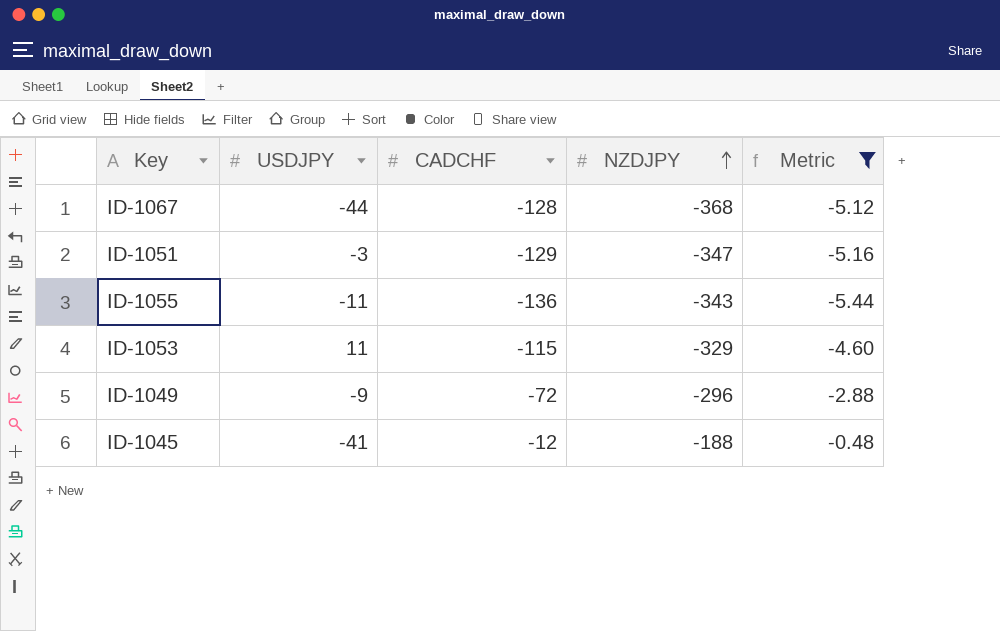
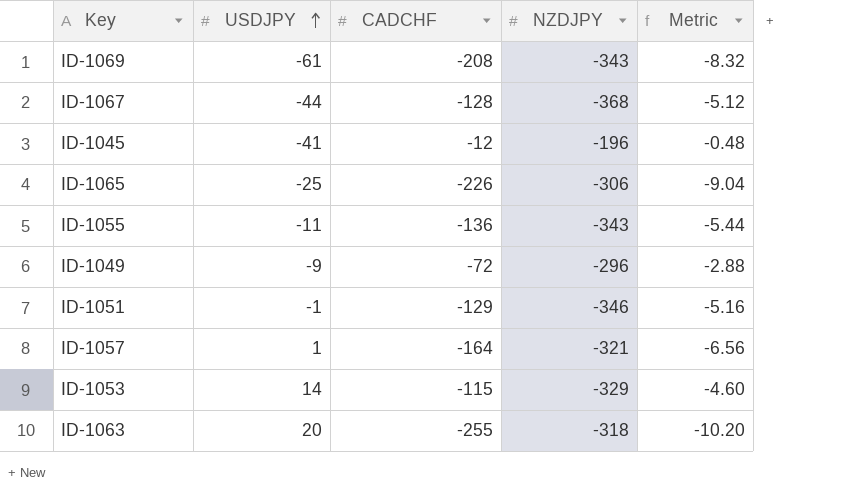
filter: Metric >= -5.44 -> none
row order: NZDJPY ascending -> USDJPY ascending
ID-1045 | NZDJPY: -188 -> -196
ID-1051 | USDJPY: -3 -> -1
ID-1051 | NZDJPY: -347 -> -346
ID-1053 | USDJPY: 11 -> 14

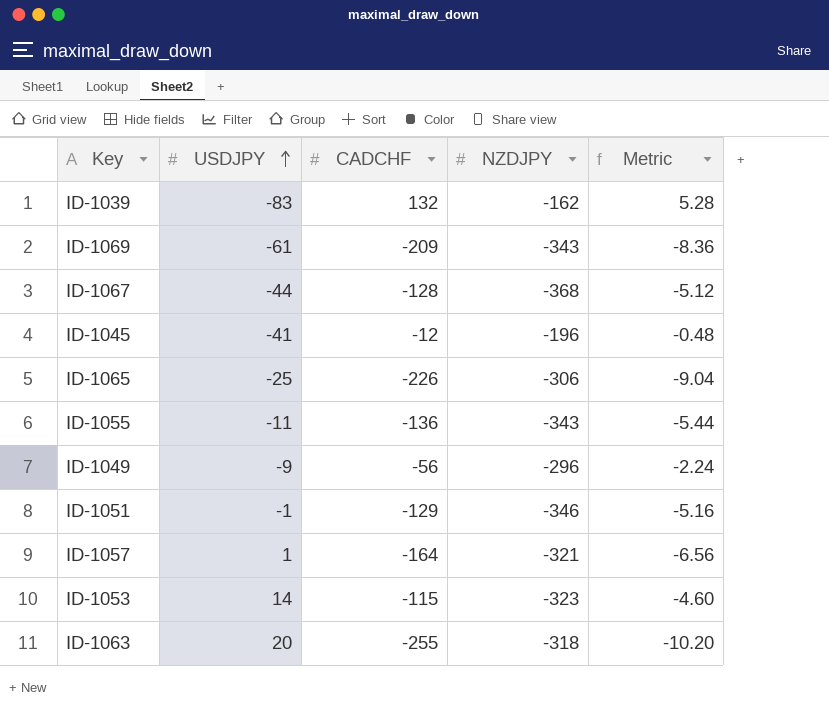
row ID-1039: none -> -83 | 132 | -162 | 5.28
ID-1069 | CADCHF: -208 -> -209
ID-1069 | Metric: -8.32 -> -8.36
ID-1049 | CADCHF: -72 -> -56
ID-1049 | Metric: -2.88 -> -2.24
ID-1053 | NZDJPY: -329 -> -323

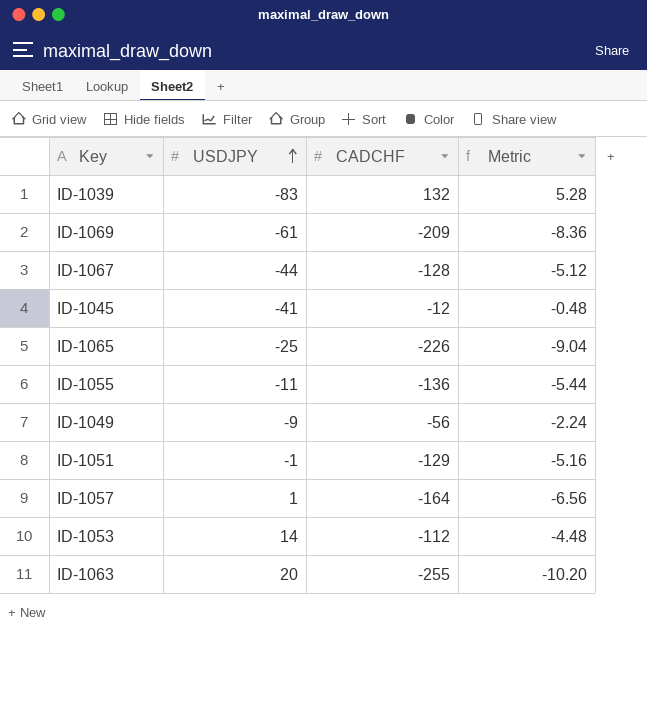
column NZDJPY | position: 4 -> none
ID-1053 | CADCHF: -115 -> -112
ID-1053 | Metric: -4.60 -> -4.48

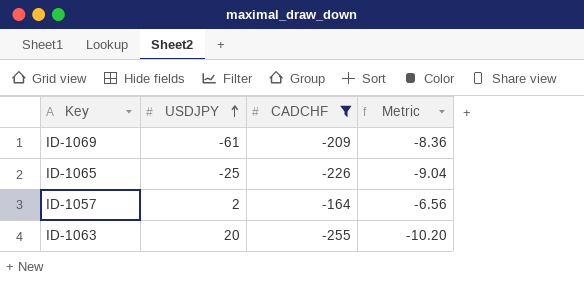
filter: none -> CADCHF <= -164
ID-1057 | USDJPY: 1 -> 2

